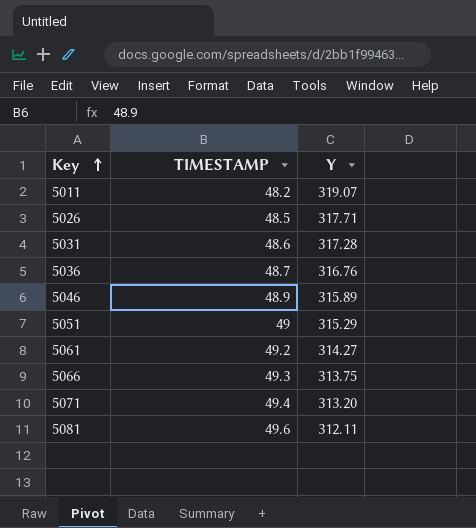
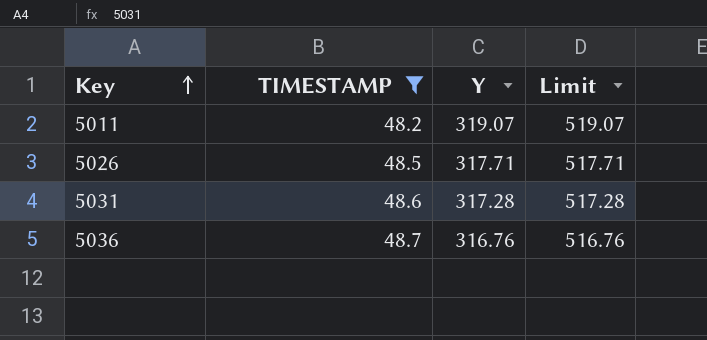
filter: none -> TIMESTAMP <= 48.7
column Limit | formula: none -> [Y] + 200

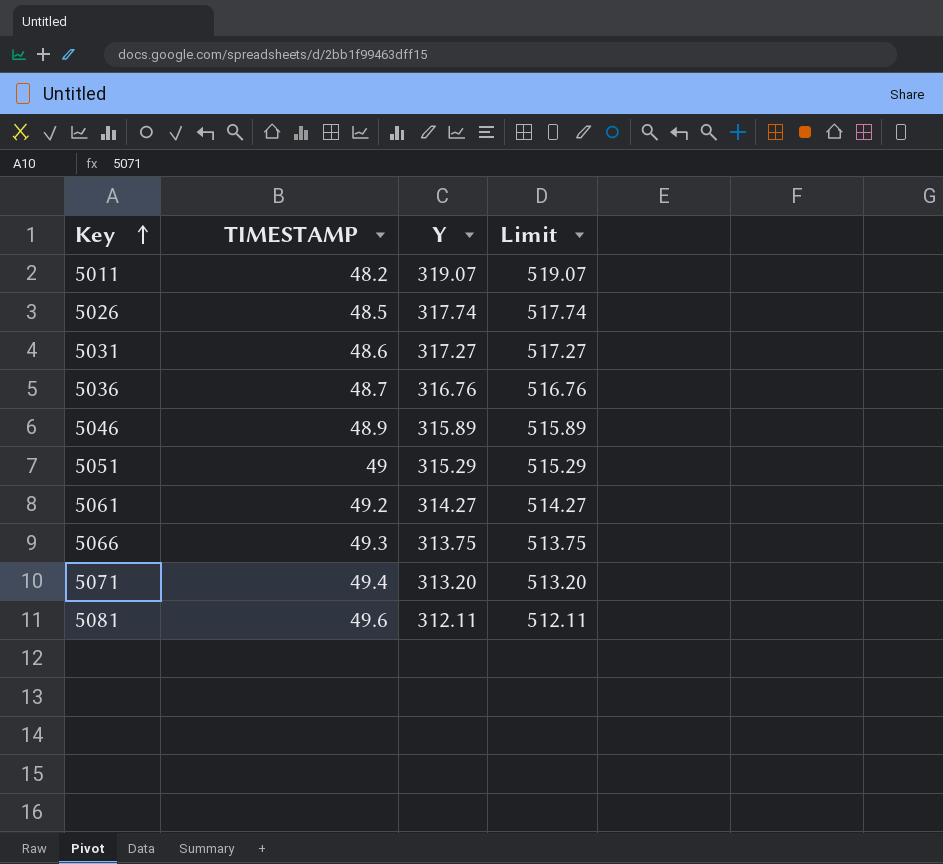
filter: TIMESTAMP <= 48.7 -> none
5026 | Y: 317.71 -> 317.74
5026 | Limit: 517.71 -> 517.74
5031 | Y: 317.28 -> 317.27
5031 | Limit: 517.28 -> 517.27

